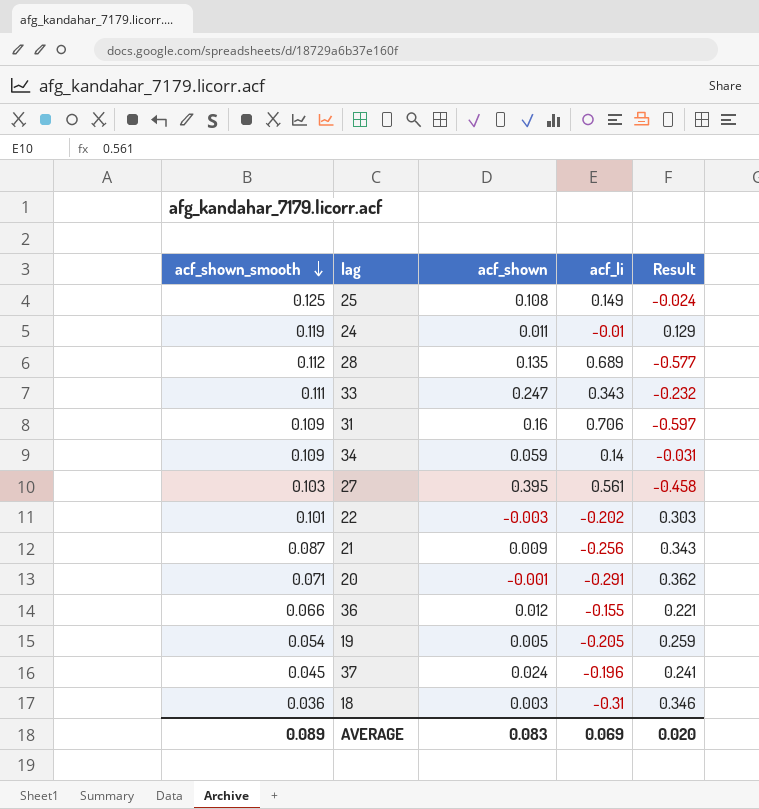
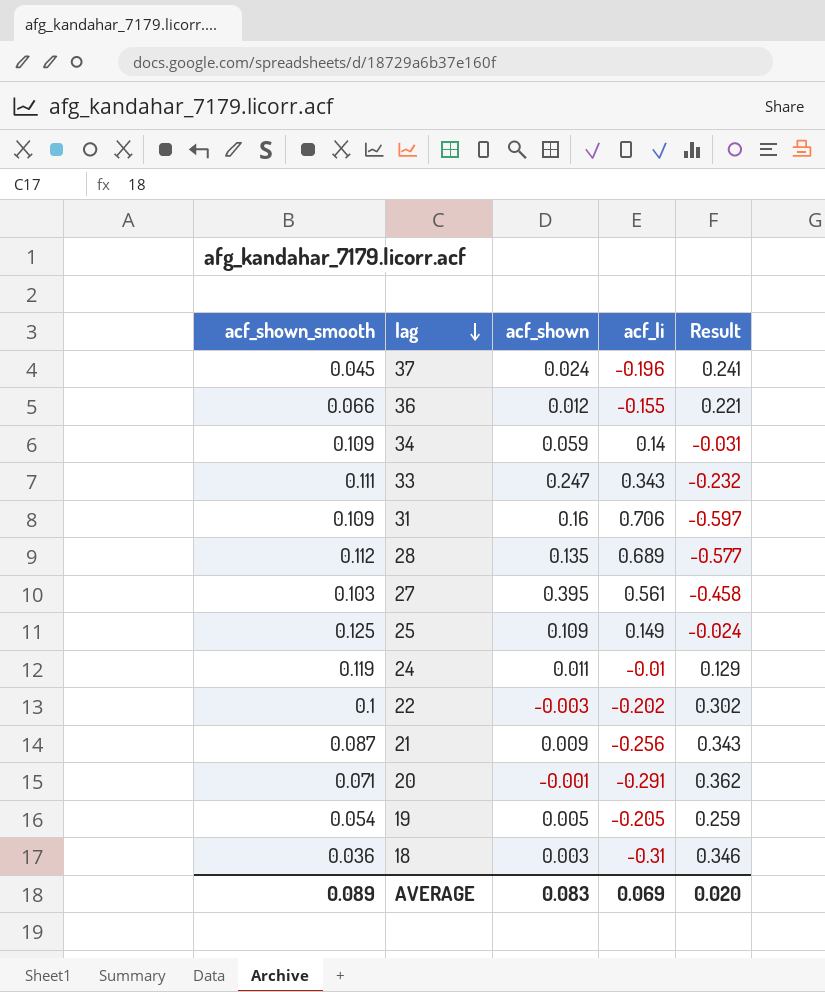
row order: acf_shown_smooth descending -> lag descending
25 | acf_shown: 0.108 -> 0.109
22 | acf_shown_smooth: 0.101 -> 0.1
22 | Result: 0.303 -> 0.302

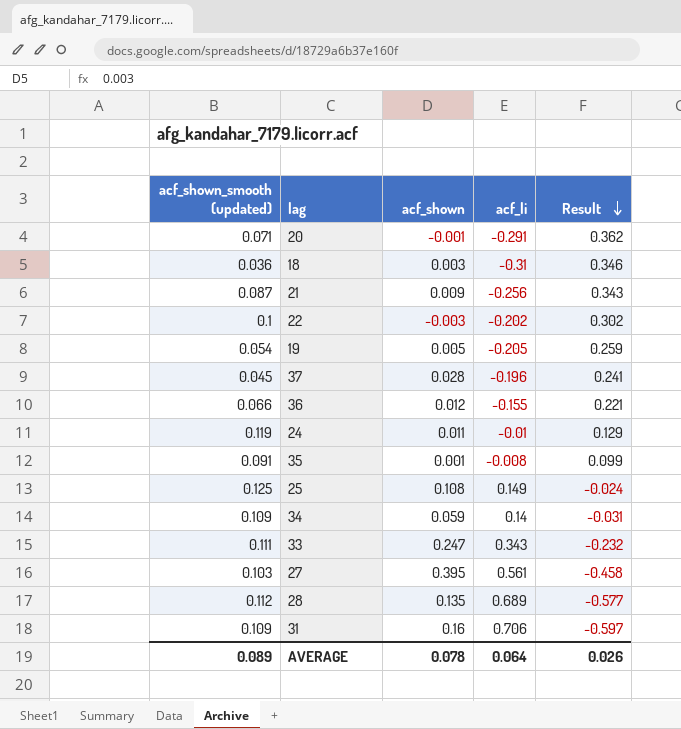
row order: lag descending -> Result descending
column name: acf_shown_smooth -> acf_shown_smooth (updated)
37 | acf_shown: 0.024 -> 0.028
row 35: none -> 0.091 | 0.001 | -0.008 | 0.099
25 | acf_shown: 0.109 -> 0.108
AVERAGE | acf_shown: 0.083 -> 0.078
AVERAGE | acf_li: 0.069 -> 0.064
AVERAGE | Result: 0.020 -> 0.026

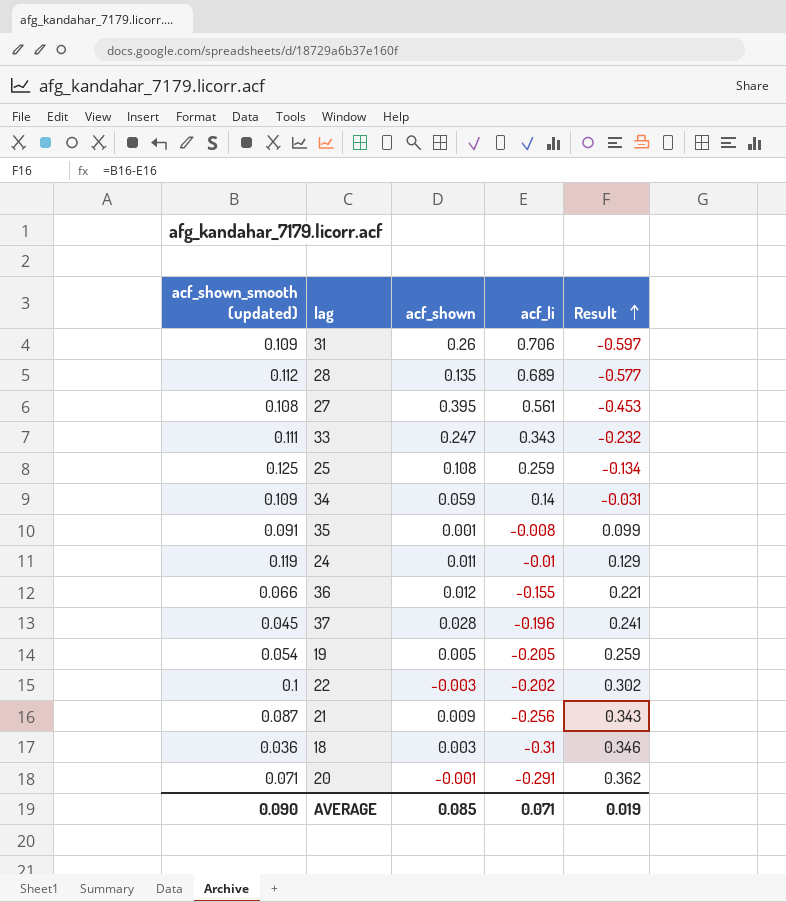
row order: Result descending -> Result ascending
31 | acf_shown: 0.16 -> 0.26
27 | acf_shown_smooth (updated): 0.103 -> 0.108
27 | Result: -0.458 -> -0.453
25 | acf_li: 0.149 -> 0.259
25 | Result: -0.024 -> -0.134
AVERAGE | acf_shown_smooth (updated): 0.089 -> 0.090
AVERAGE | acf_shown: 0.078 -> 0.085
AVERAGE | acf_li: 0.064 -> 0.071
AVERAGE | Result: 0.026 -> 0.019

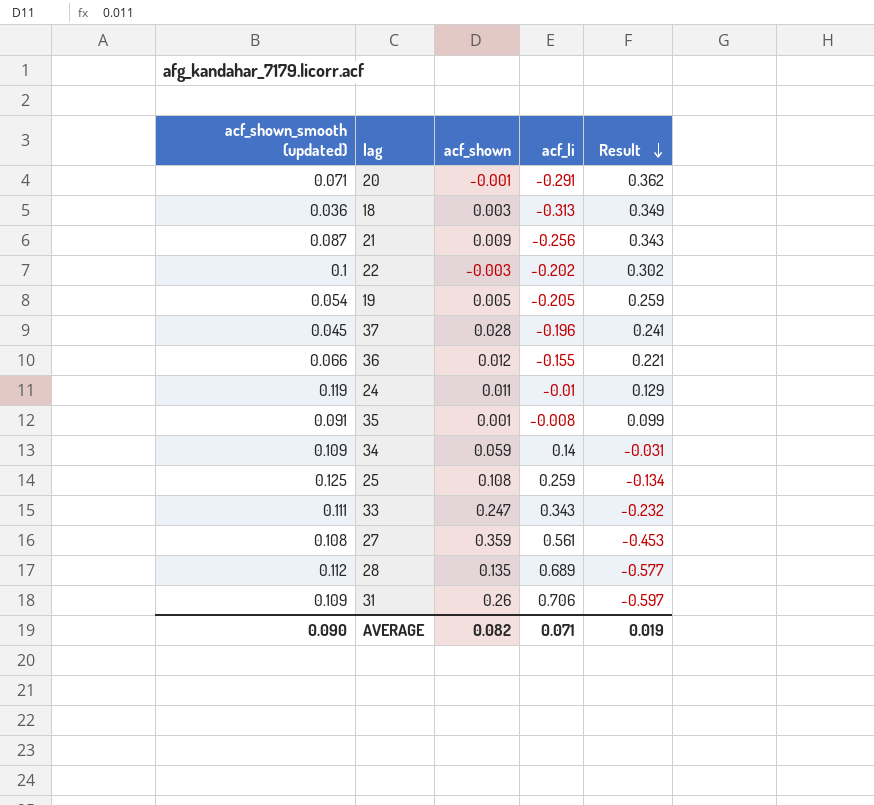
row order: Result ascending -> Result descending
18 | acf_li: -0.31 -> -0.313
18 | Result: 0.346 -> 0.349
27 | acf_shown: 0.395 -> 0.359
AVERAGE | acf_shown: 0.085 -> 0.082

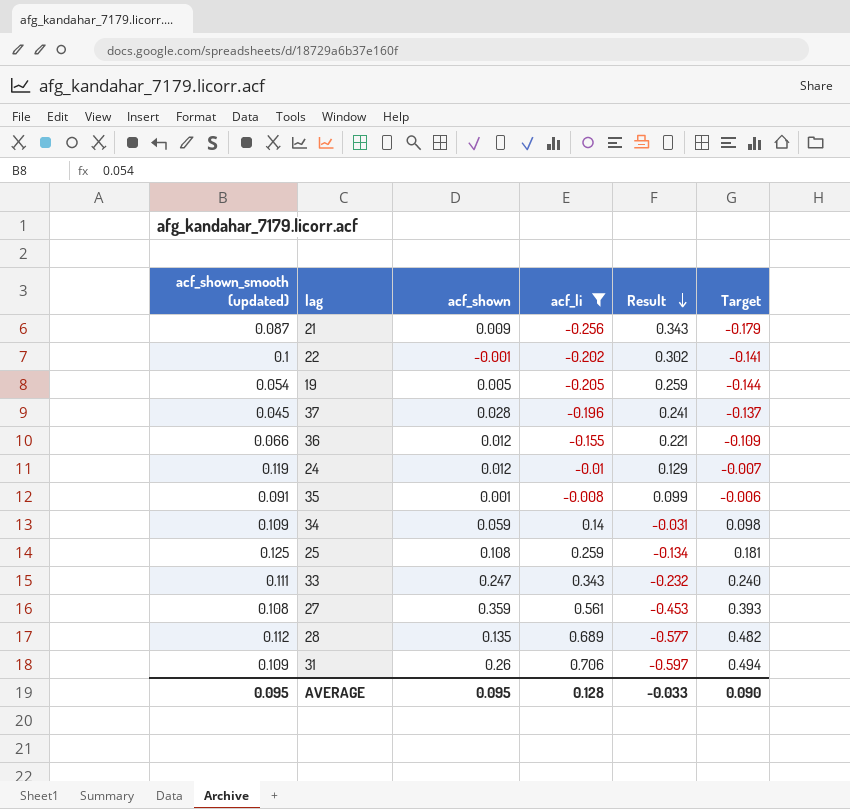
filter: none -> acf_li >= -0.256
column Target | formula: none -> [acf_li] * 0.7
22 | acf_shown: -0.003 -> -0.001
24 | acf_shown: 0.011 -> 0.012
AVERAGE | acf_shown_smooth (updated): 0.090 -> 0.095
AVERAGE | acf_shown: 0.082 -> 0.095
AVERAGE | acf_li: 0.071 -> 0.128
AVERAGE | Result: 0.019 -> -0.033

